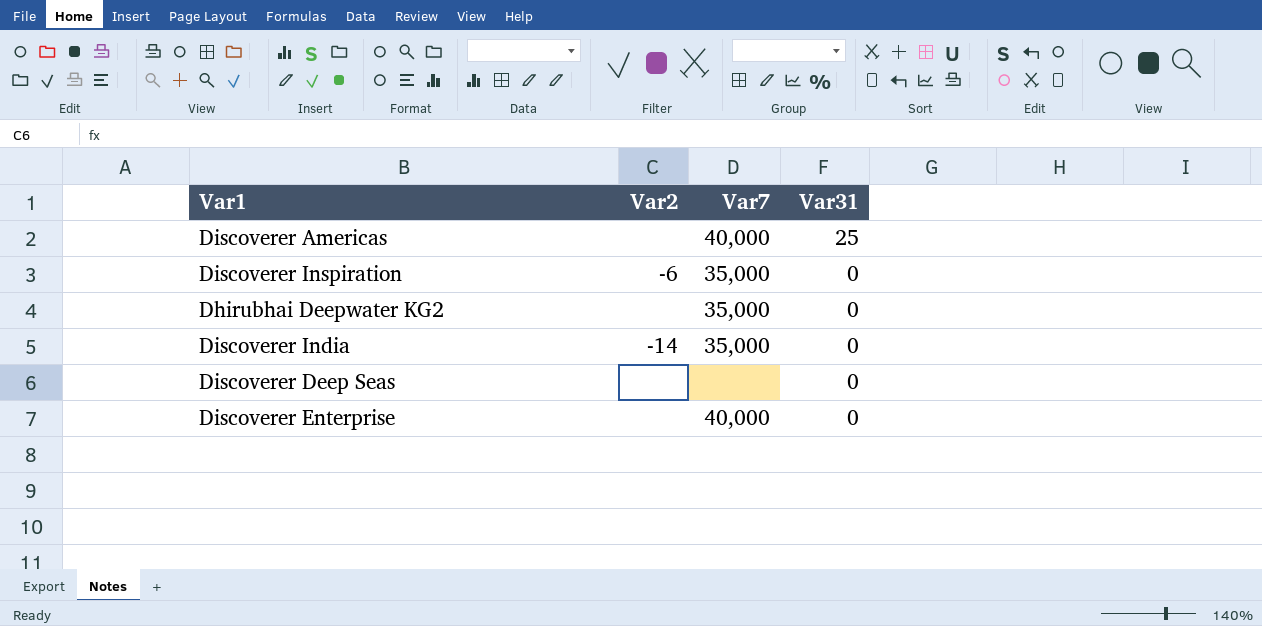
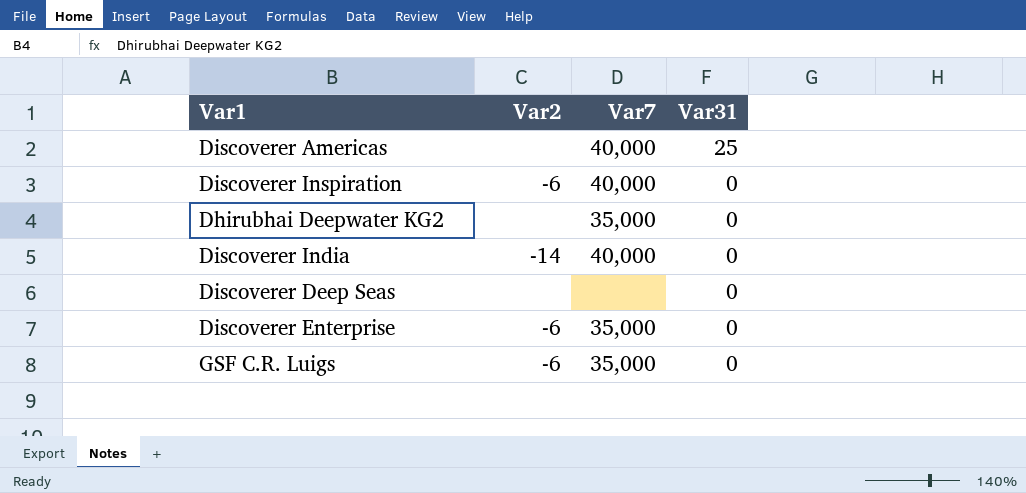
Discoverer Inspiration | Var7: 35,000 -> 40,000
Discoverer India | Var7: 35,000 -> 40,000
Discoverer Enterprise | Var2: none -> -6
Discoverer Enterprise | Var7: 40,000 -> 35,000
row GSF C.R. Luigs: none -> -6 | 35,000 | 0

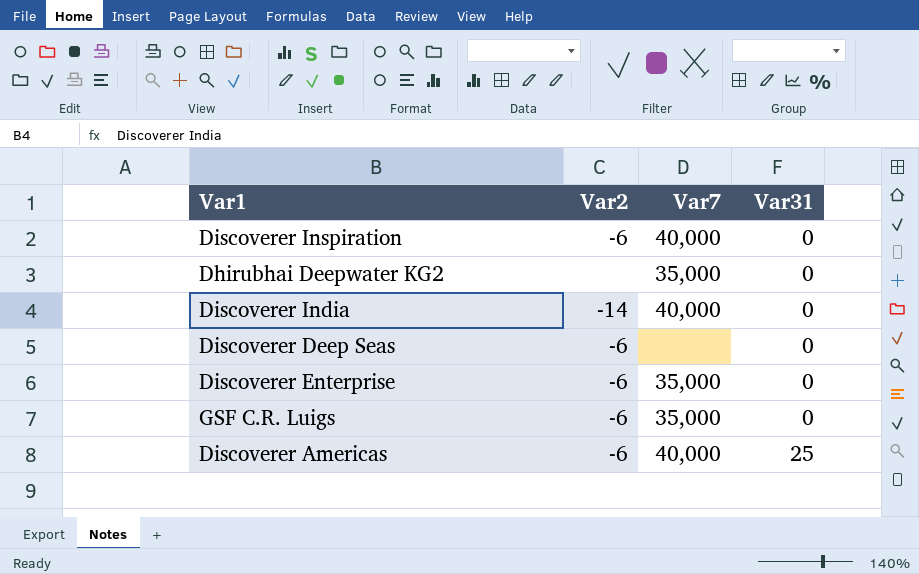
row order: Var31 descending -> Var31 ascending
Discoverer Deep Seas | Var2: none -> -6
Discoverer Americas | Var2: none -> -6

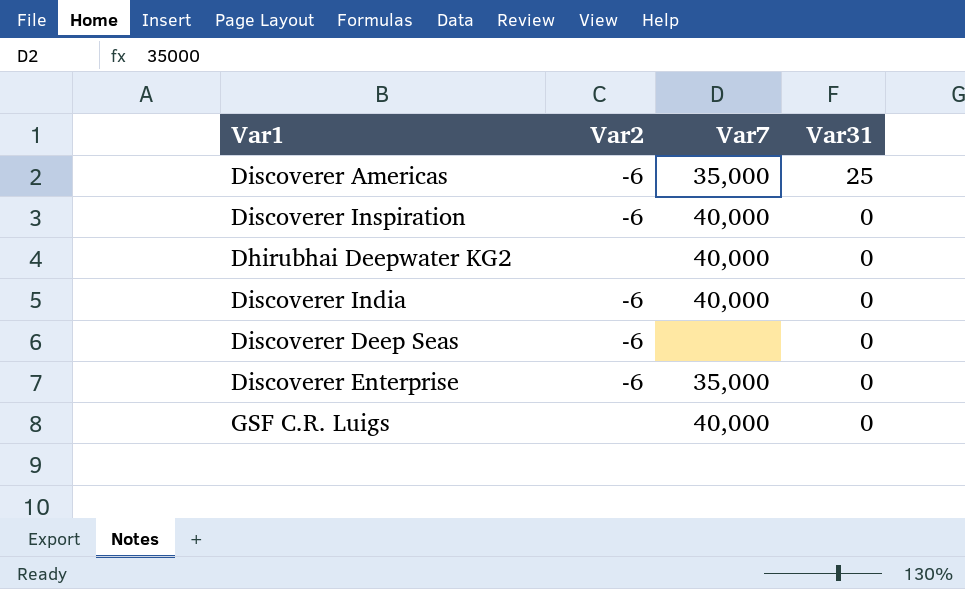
row order: Var31 ascending -> Var31 descending
Discoverer Americas | Var7: 40,000 -> 35,000
Dhirubhai Deepwater KG2 | Var7: 35,000 -> 40,000
Discoverer India | Var2: -14 -> -6
GSF C.R. Luigs | Var2: -6 -> none
GSF C.R. Luigs | Var7: 35,000 -> 40,000

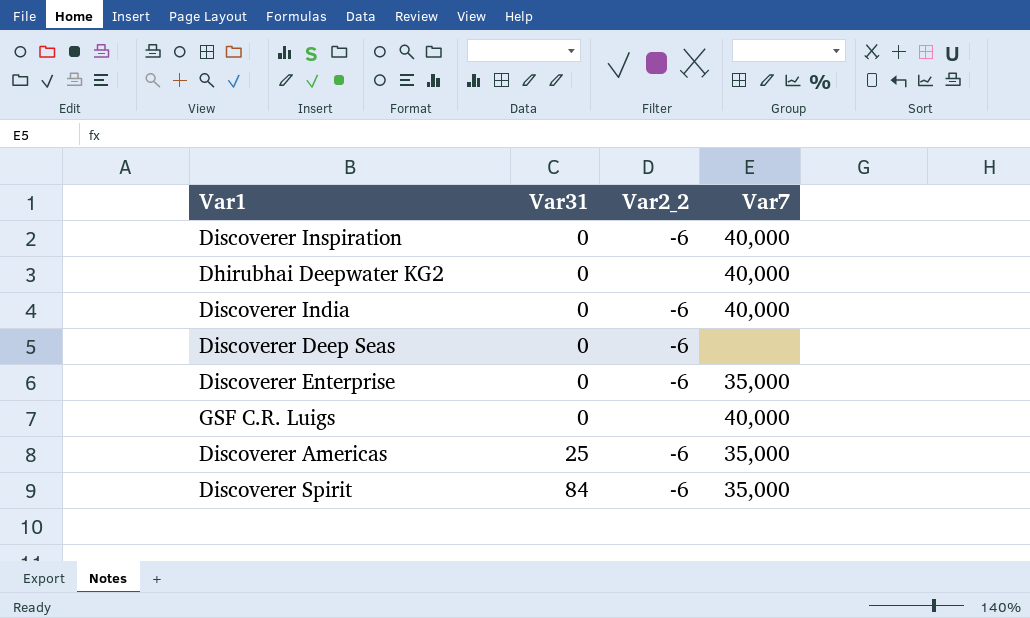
row order: Var31 descending -> Var31 ascending
column Var31 | position: 4 -> 2
column name: Var2 -> Var2_2
row Discoverer Spirit: none -> 84 | -6 | 35,000

